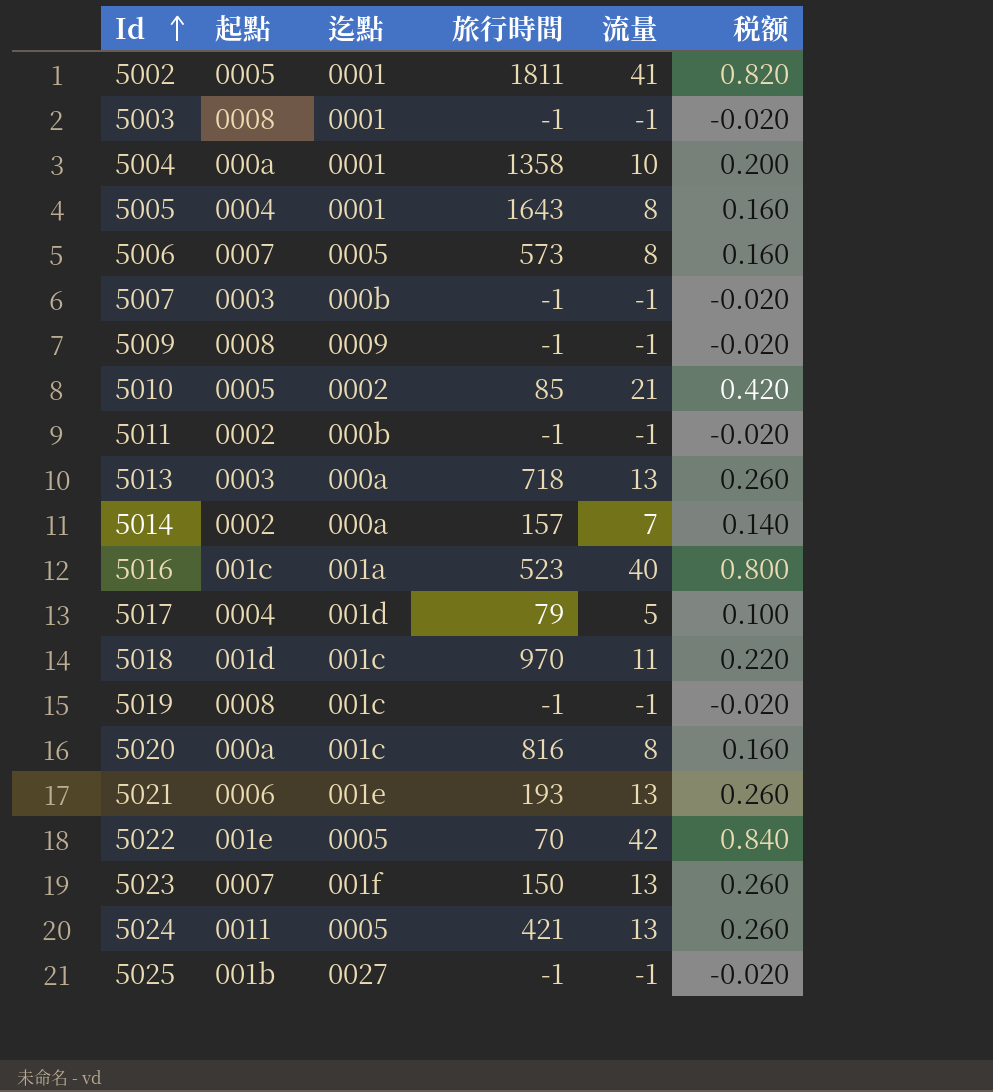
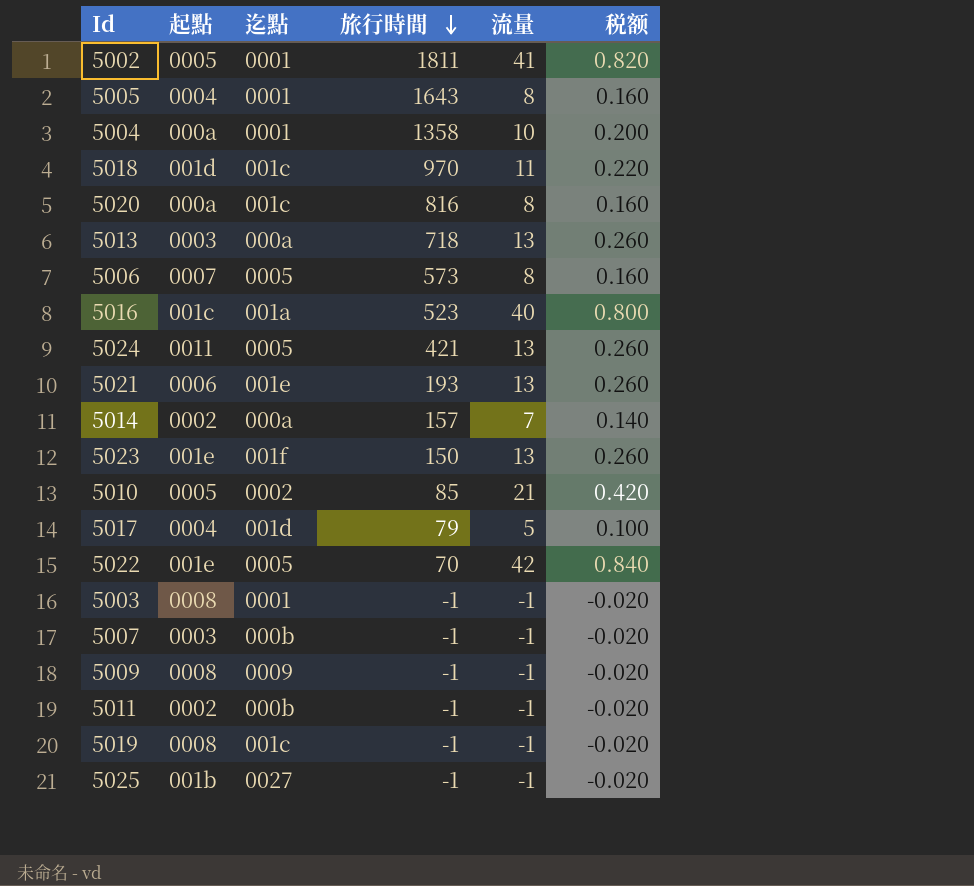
row order: Id ascending -> 旅行時間 descending
5023 | 起點: 0007 -> 001e

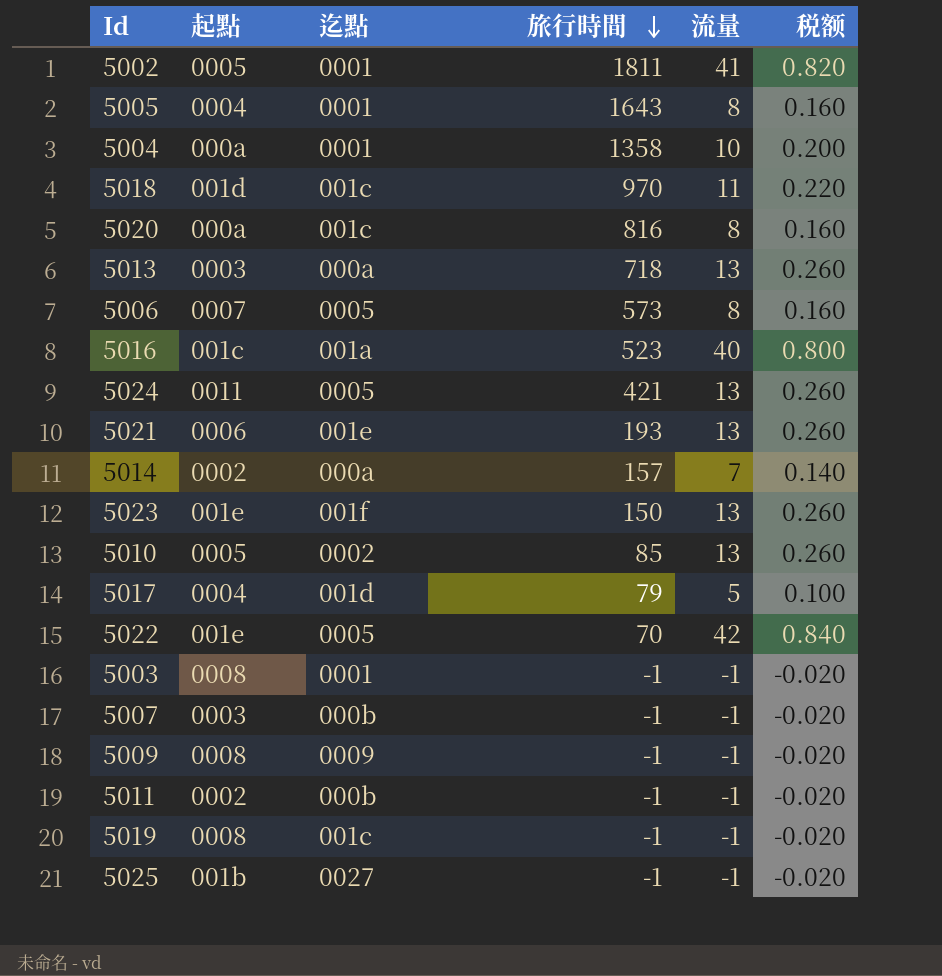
5010 | 流量: 21 -> 13
5010 | 税额: 0.420 -> 0.260

